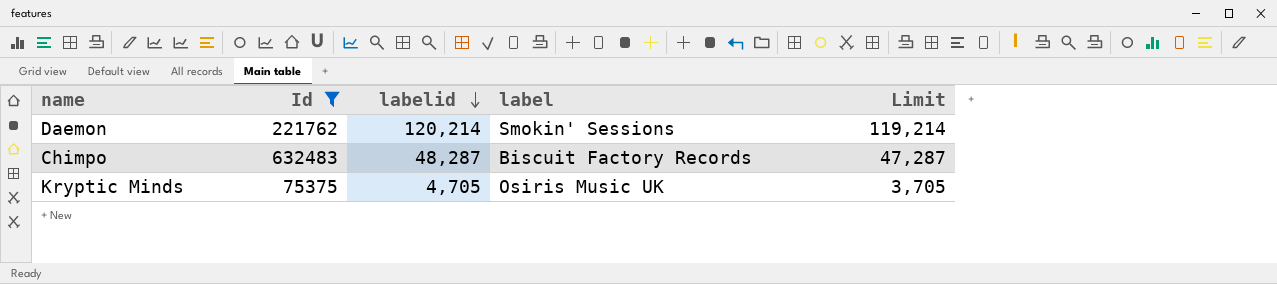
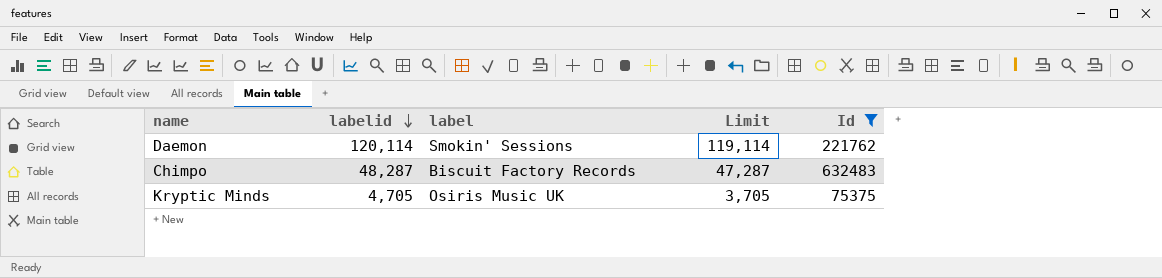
column Id | position: 2 -> 5
Daemon | labelid: 120,214 -> 120,114
Daemon | Limit: 119,214 -> 119,114

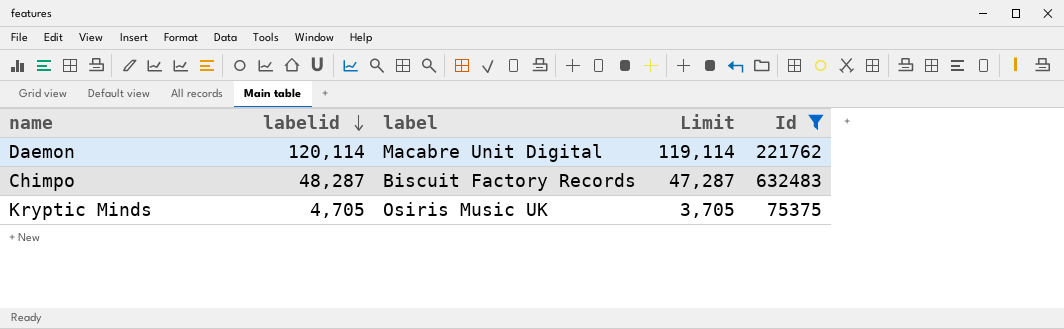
Daemon | label: Smokin' Sessions -> Macabre Unit Digital

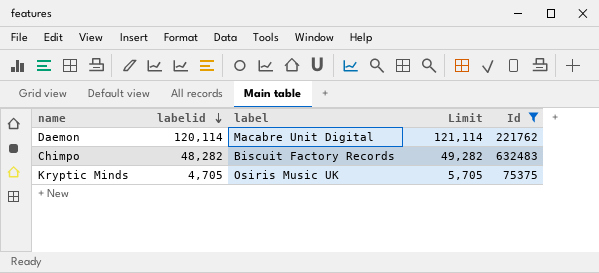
column Limit | formula: [labelid] - 1000 -> [labelid] + 1000
Chimpo | labelid: 48,287 -> 48,282

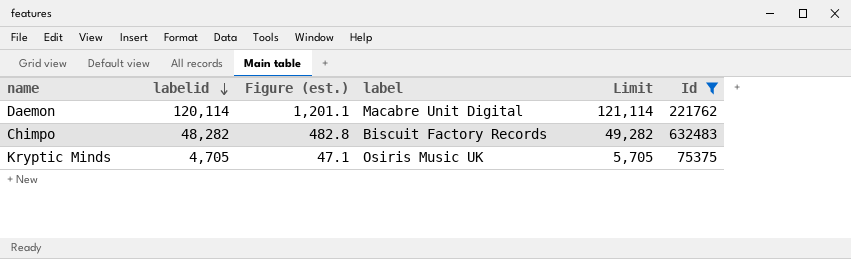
column Figure (est.) | formula: none -> [labelid] * 0.01

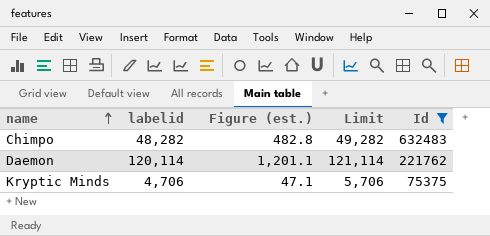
row order: labelid descending -> name ascending
column label | position: 4 -> none
Kryptic Minds | labelid: 4,705 -> 4,706
Kryptic Minds | Limit: 5,705 -> 5,706

